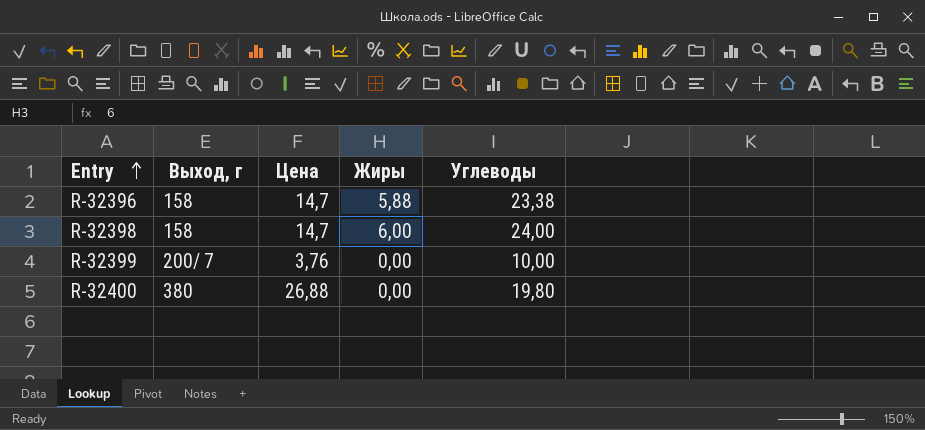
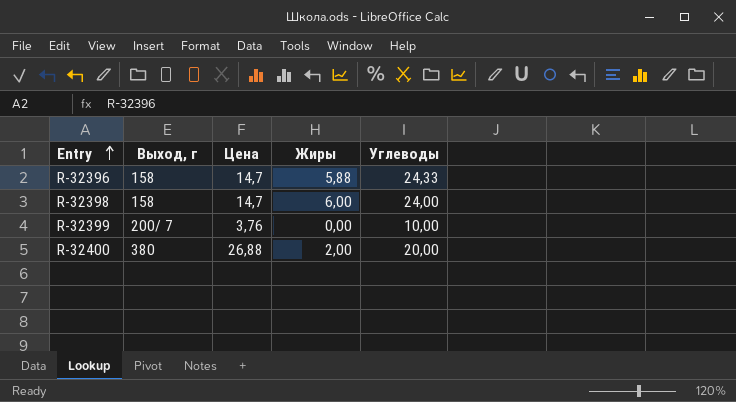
R-32396 | Углеводы: 23,38 -> 24,33
R-32400 | Жиры: 0,00 -> 2,00
R-32400 | Углеводы: 19,80 -> 20,00

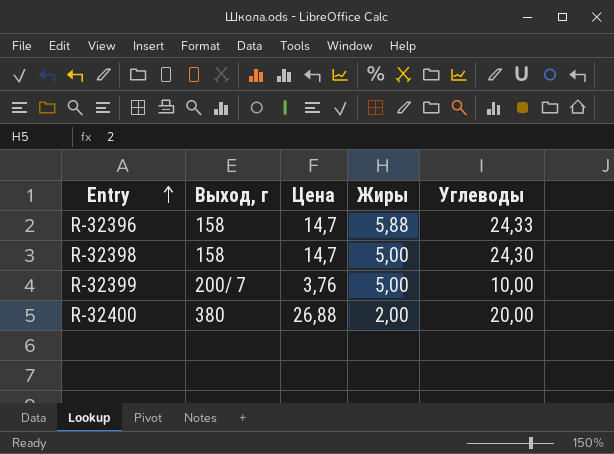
R-32398 | Жиры: 6,00 -> 5,00
R-32398 | Углеводы: 24,00 -> 24,30
R-32399 | Жиры: 0,00 -> 5,00

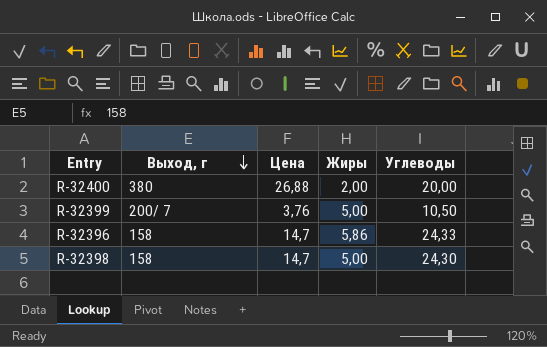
row order: Entry ascending -> Выход, г descending
R-32399 | Углеводы: 10,00 -> 10,50
R-32396 | Жиры: 5,88 -> 5,86

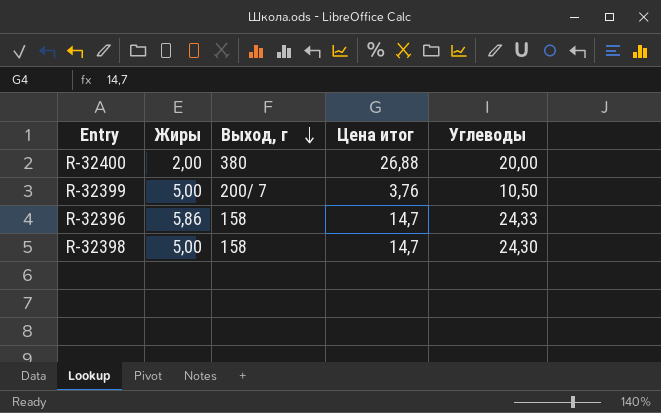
column Жиры | position: 4 -> 2
column name: Цена -> Цена итог

